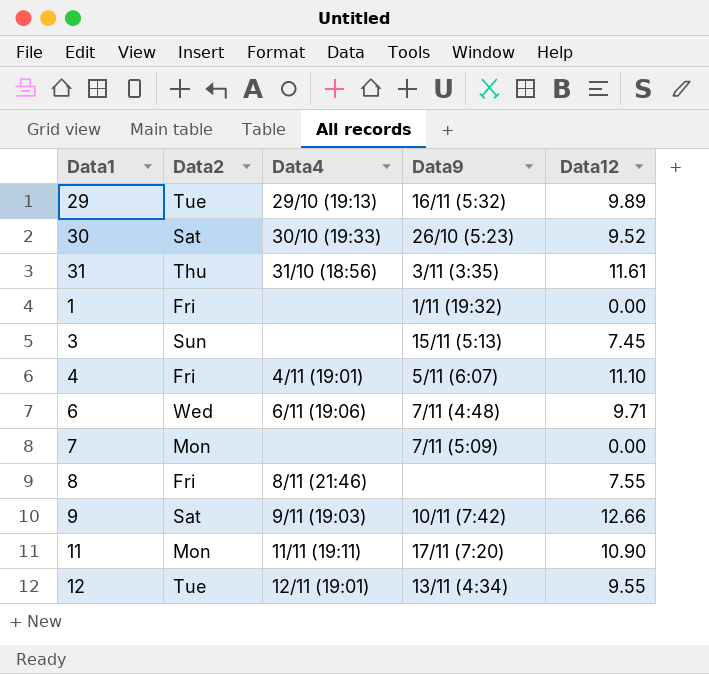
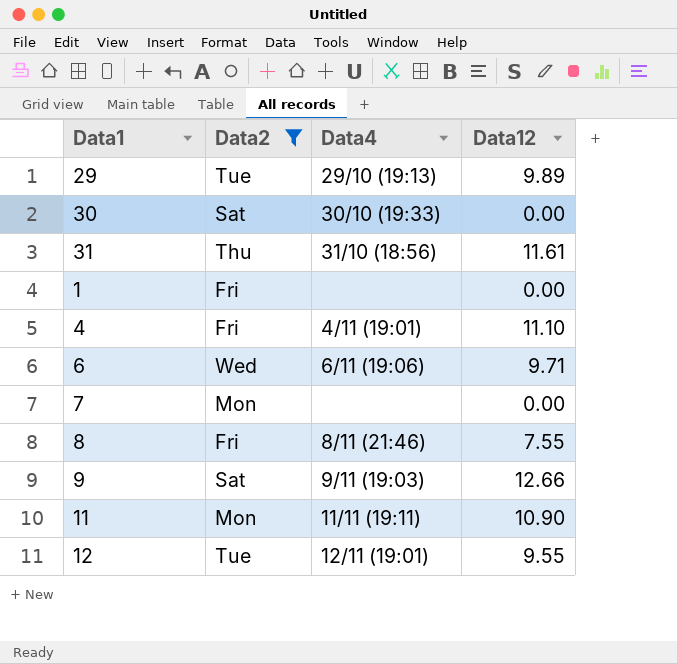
filter: none -> Data2 != Sun
column Data9 | position: 4 -> none
30 | Data12: 9.52 -> 0.00

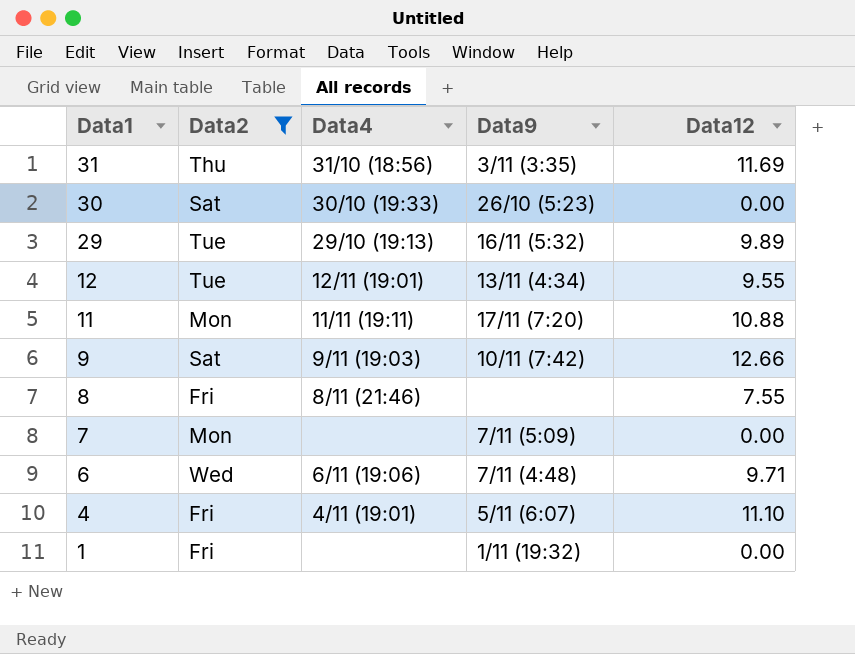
row order: none -> Data1 descending
column Data9 | position: none -> 4
31 | Data12: 11.61 -> 11.69
11 | Data12: 10.90 -> 10.88

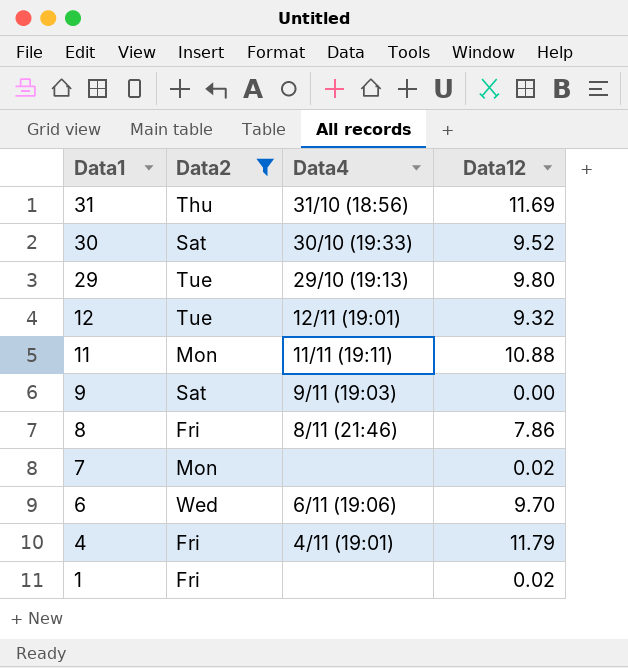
column Data9 | position: 4 -> none
30 | Data12: 0.00 -> 9.52
29 | Data12: 9.89 -> 9.80
12 | Data12: 9.55 -> 9.32
9 | Data12: 12.66 -> 0.00
8 | Data12: 7.55 -> 7.86
7 | Data12: 0.00 -> 0.02
6 | Data12: 9.71 -> 9.70
4 | Data12: 11.10 -> 11.79
1 | Data12: 0.00 -> 0.02

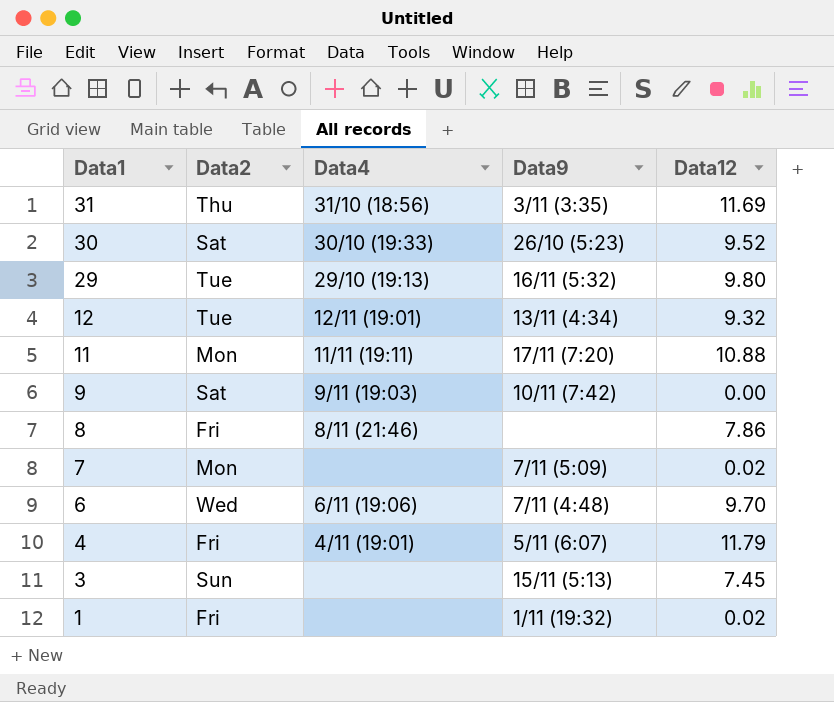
filter: Data2 != Sun -> none
column Data9 | position: none -> 4

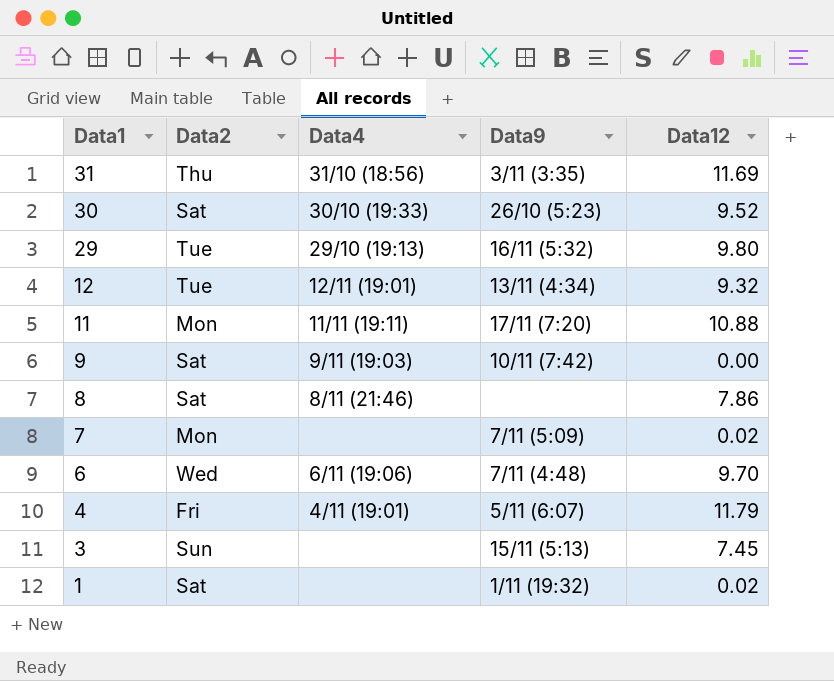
8 | Data2: Fri -> Sat
1 | Data2: Fri -> Sat

